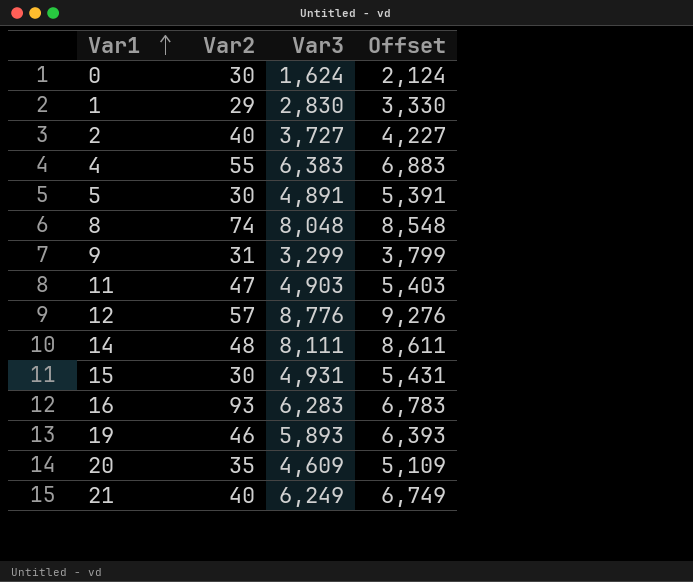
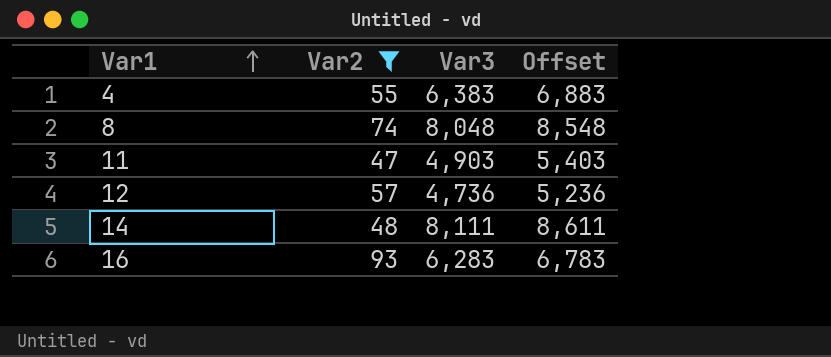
filter: none -> Var2 >= 47
12 | Var3: 8,776 -> 4,736
12 | Offset: 9,276 -> 5,236

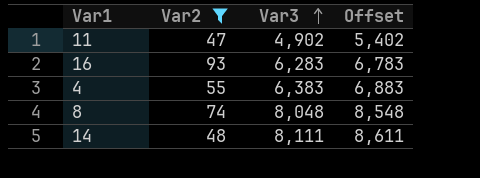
row order: Var1 ascending -> Var3 ascending
row 12: 57 | 4,736 | 5,236 -> none
11 | Var3: 4,903 -> 4,902
11 | Offset: 5,403 -> 5,402

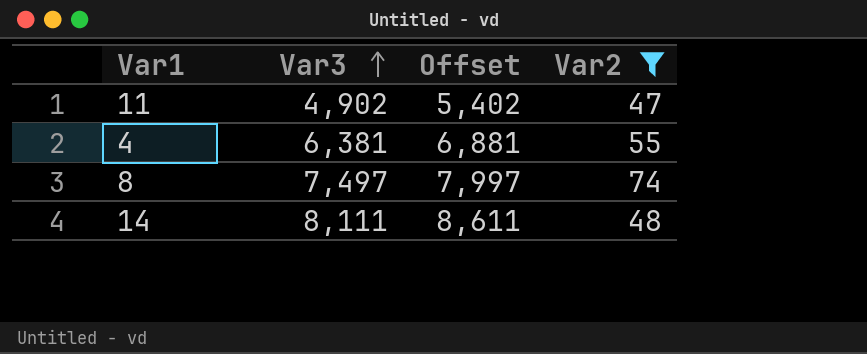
column Var2 | position: 2 -> 4
row 16: 93 | 6,283 | 6,783 -> none
4 | Var3: 6,383 -> 6,381
4 | Offset: 6,883 -> 6,881
8 | Var3: 8,048 -> 7,497
8 | Offset: 8,548 -> 7,997

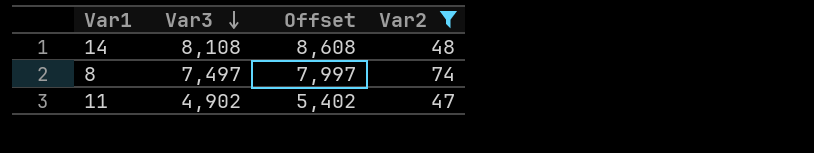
row order: Var3 ascending -> Var3 descending
row 4: 6,381 | 6,881 | 55 -> none
14 | Var3: 8,111 -> 8,108
14 | Offset: 8,611 -> 8,608

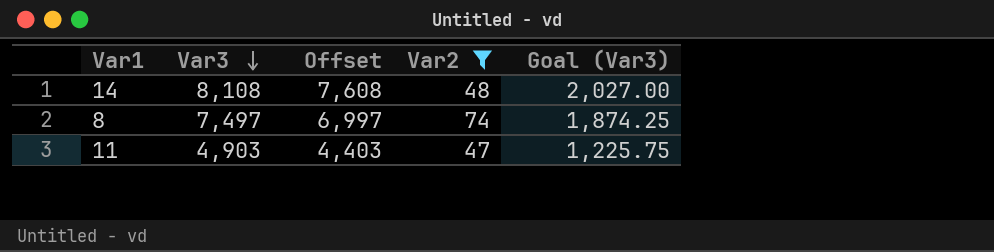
column Offset | formula: [Var3] + 500 -> [Var3] - 500
column Goal (Var3) | formula: none -> [Var3] * 0.25
11 | Var3: 4,902 -> 4,903

